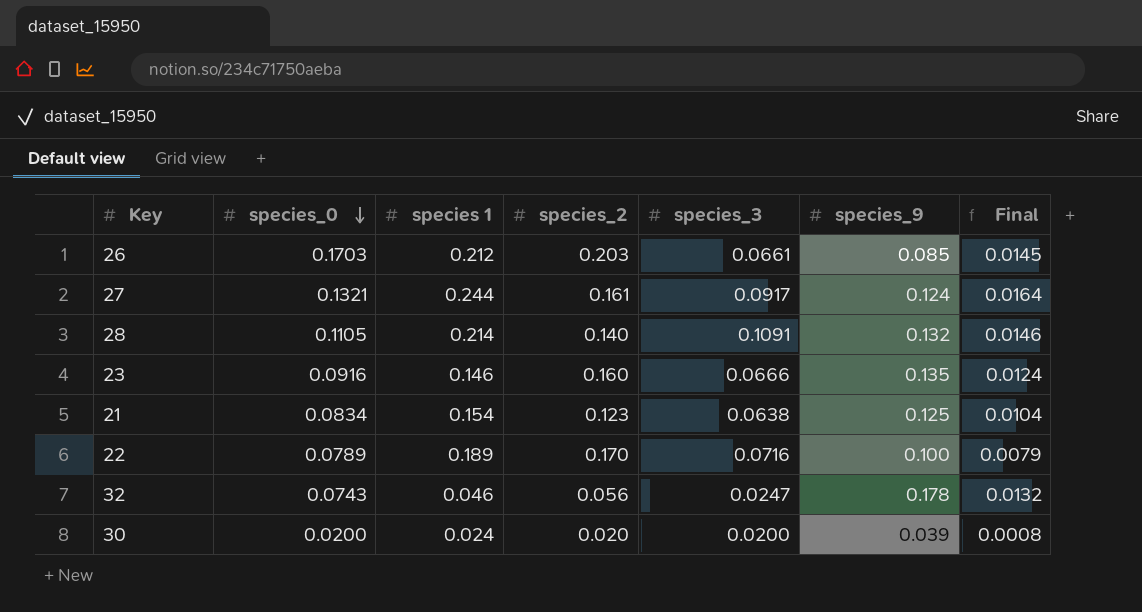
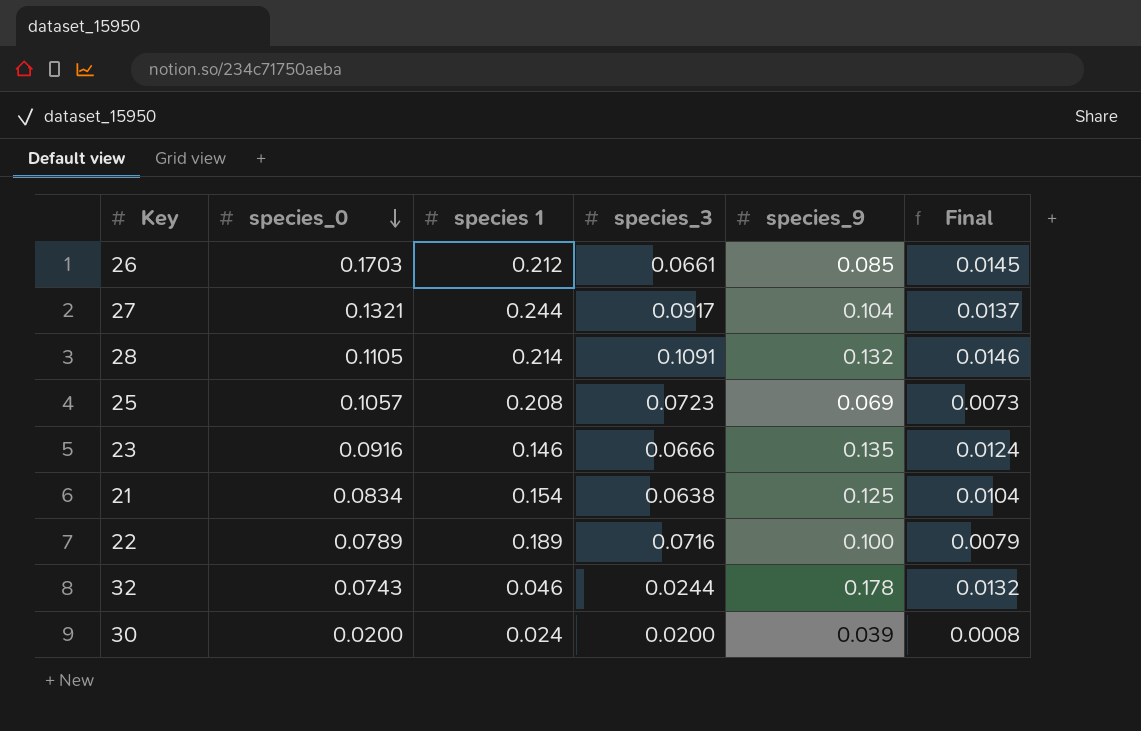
column species_2 | position: 4 -> none
27 | species_9: 0.124 -> 0.104
27 | Final: 0.0164 -> 0.0137
row 25: none -> 0.1057 | 0.208 | 0.0723 | 0.069 | 0.0073
32 | species_3: 0.0247 -> 0.0244

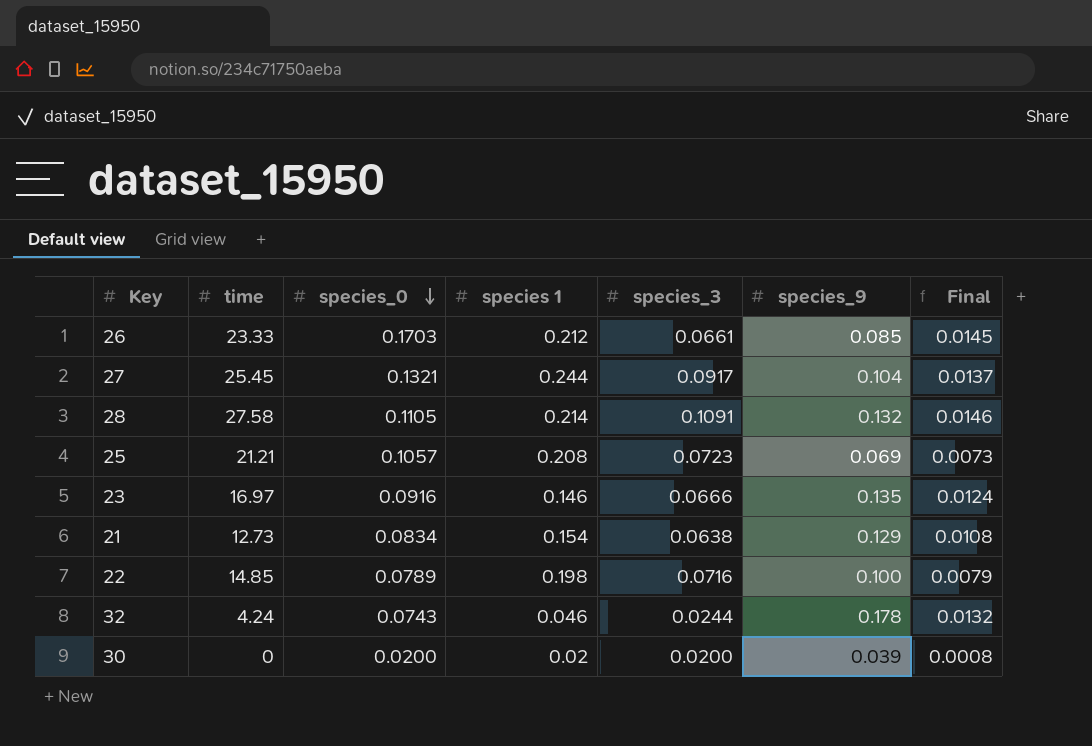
column time | position: none -> 2
21 | species_9: 0.125 -> 0.129
21 | Final: 0.0104 -> 0.0108
22 | species 1: 0.189 -> 0.198
30 | species 1: 0.024 -> 0.02

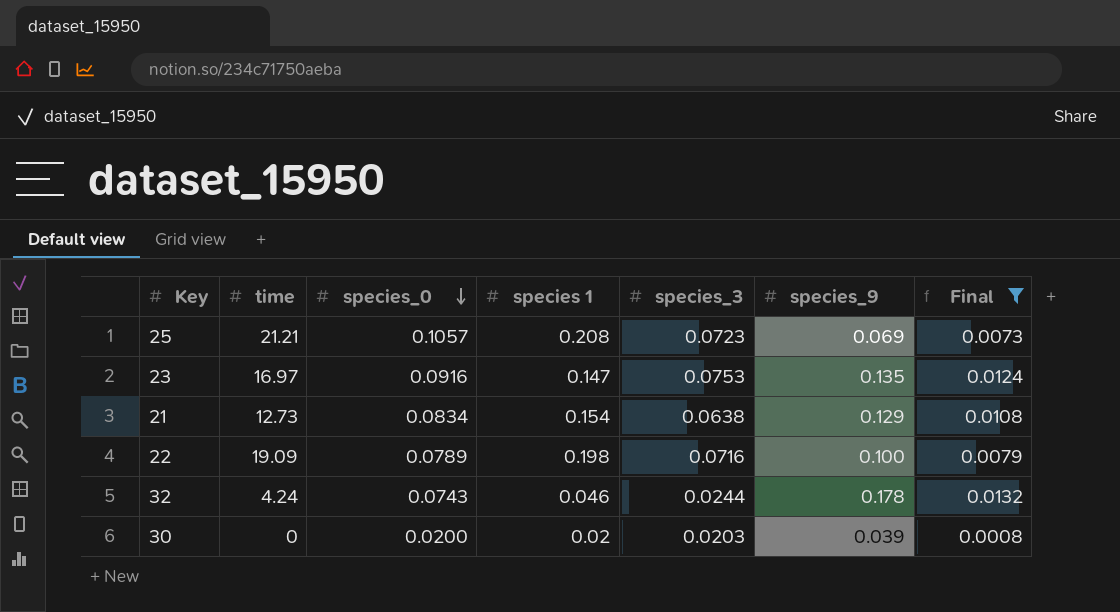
filter: none -> Final <= 0.0132
23 | species 1: 0.146 -> 0.147
23 | species_3: 0.0666 -> 0.0753
22 | time: 14.85 -> 19.09
30 | species_3: 0.0200 -> 0.0203

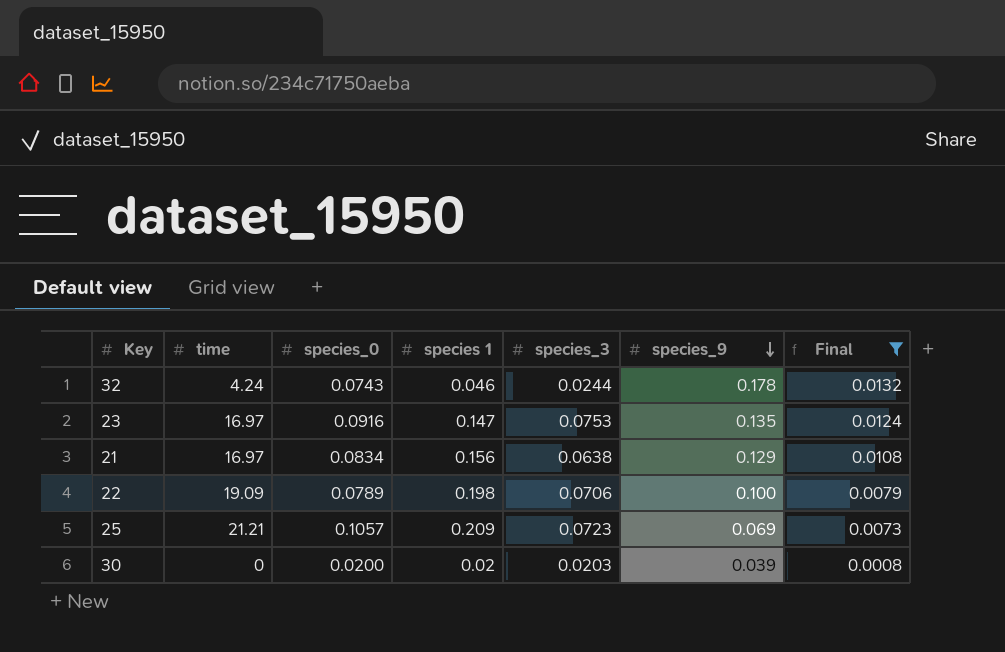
row order: species_0 descending -> species_9 descending
21 | time: 12.73 -> 16.97
21 | species 1: 0.154 -> 0.156
22 | species_3: 0.0716 -> 0.0706
25 | species 1: 0.208 -> 0.209

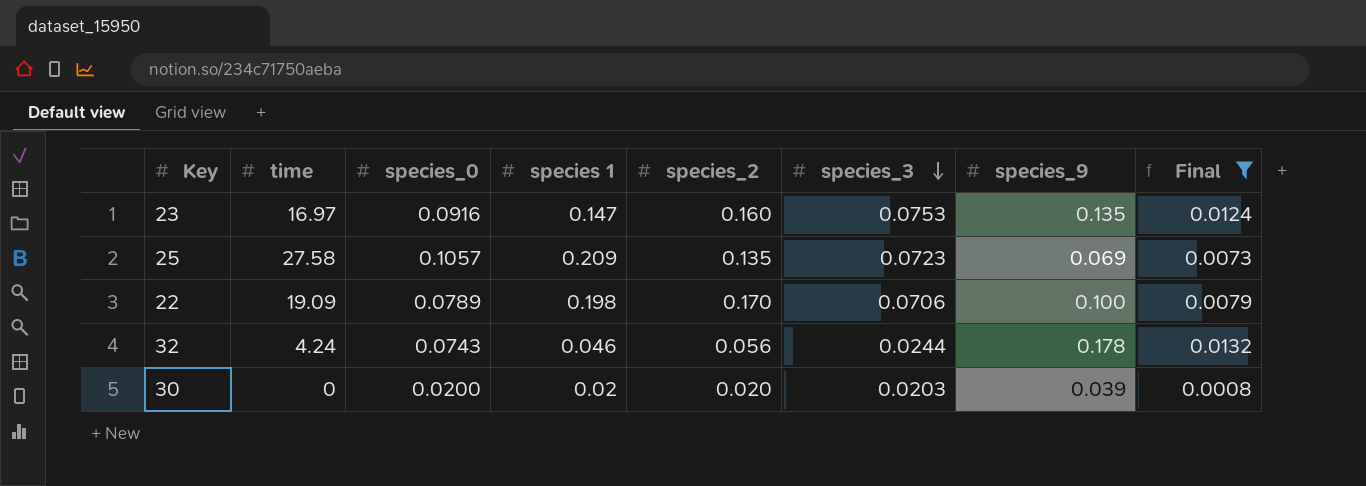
row order: species_9 descending -> species_3 descending
column species_2 | position: none -> 5
row 21: 16.97 | 0.0834 | 0.156 | 0.0638 | 0.129 | 0.0108 -> none
25 | time: 21.21 -> 27.58

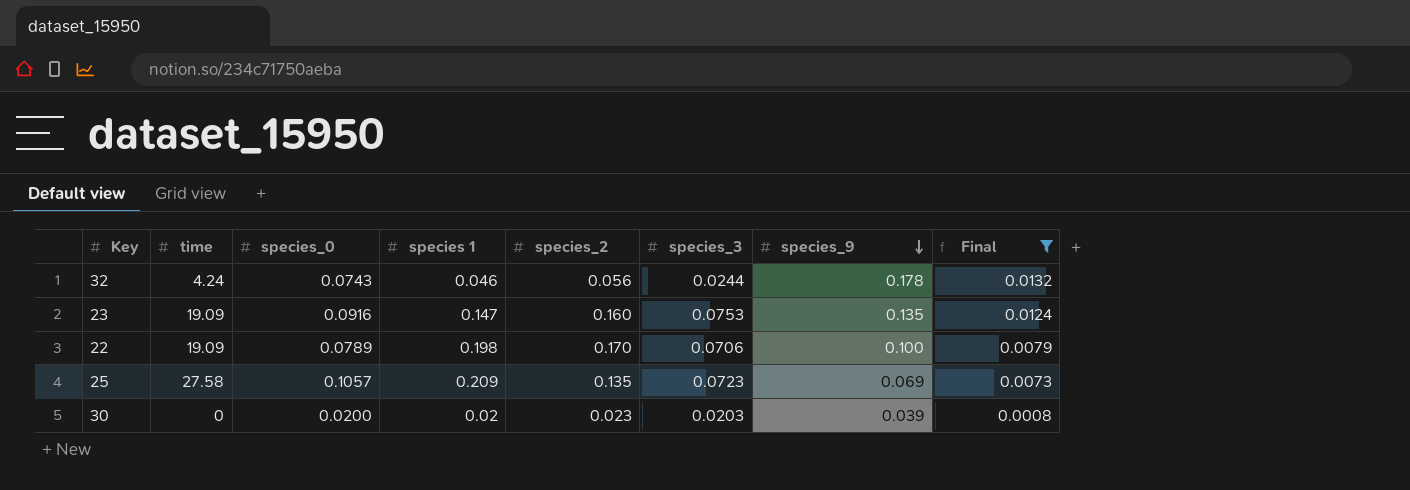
row order: species_3 descending -> species_9 descending
23 | time: 16.97 -> 19.09
30 | species_2: 0.020 -> 0.023

